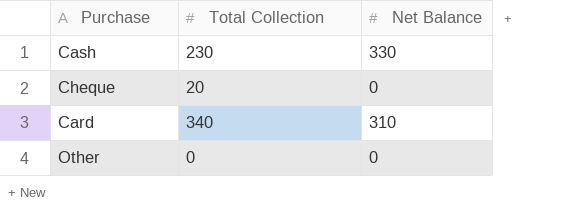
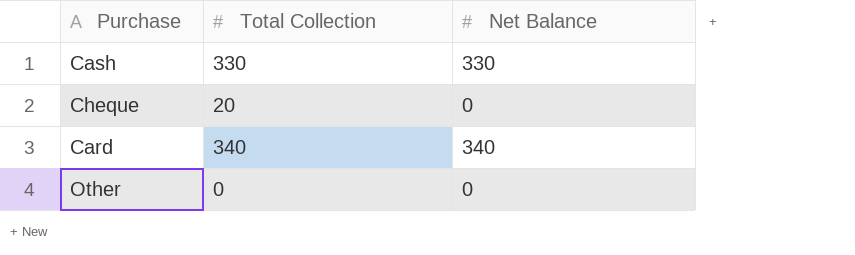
Cash | Total Collection: 230 -> 330
Card | Net Balance: 310 -> 340

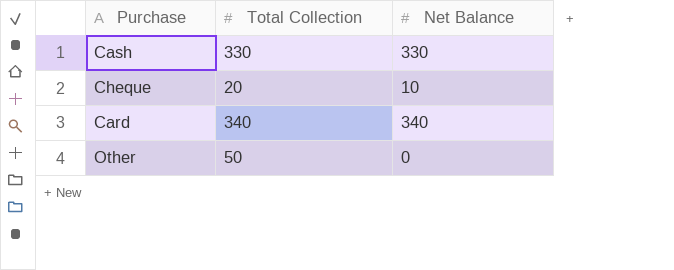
Cheque | Net Balance: 0 -> 10
Other | Total Collection: 0 -> 50

